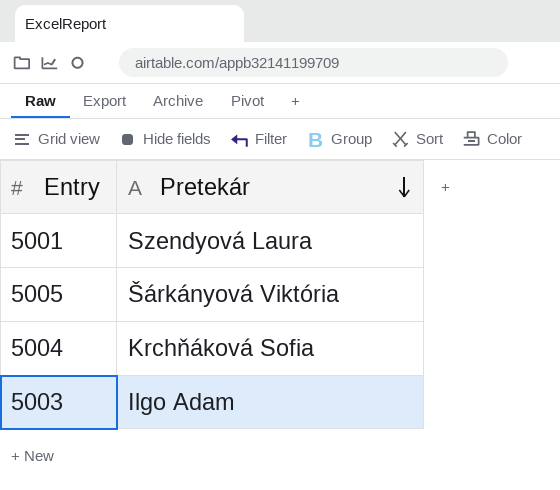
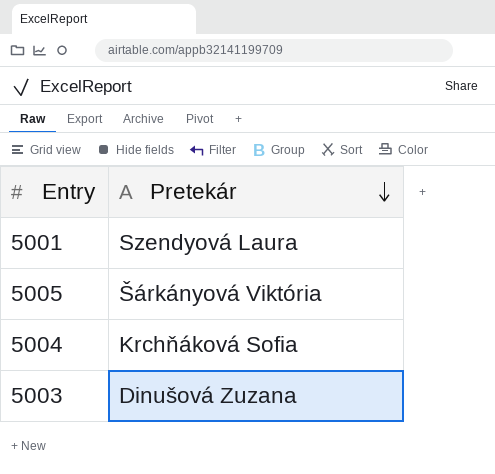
5003 | Pretekár: Ilgo Adam -> Dinušová Zuzana

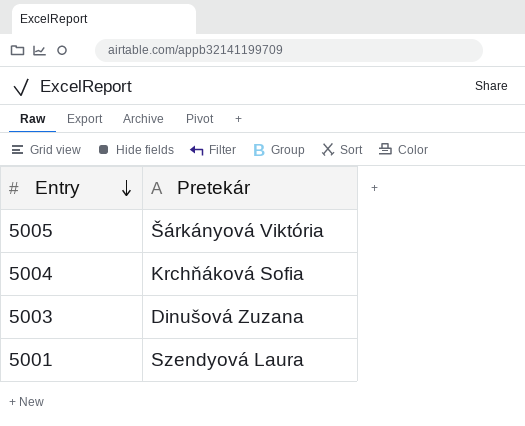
row order: Pretekár descending -> Entry descending

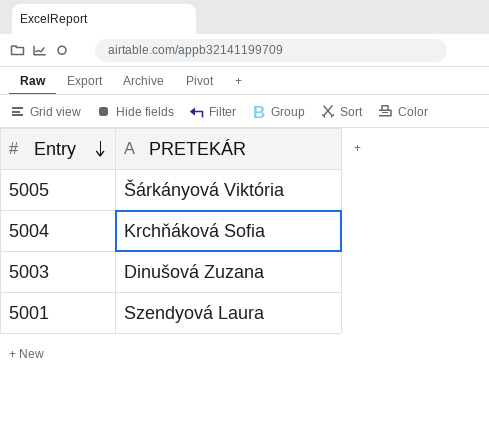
column name: Pretekár -> PRETEKÁR

